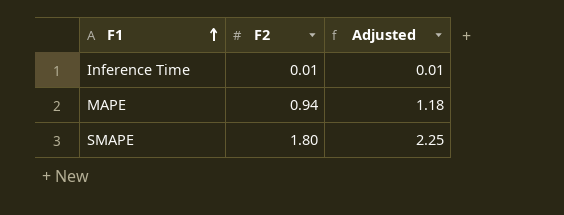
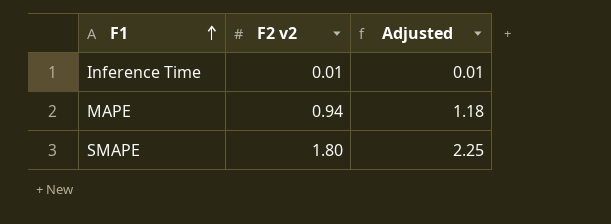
column name: F2 -> F2 v2

